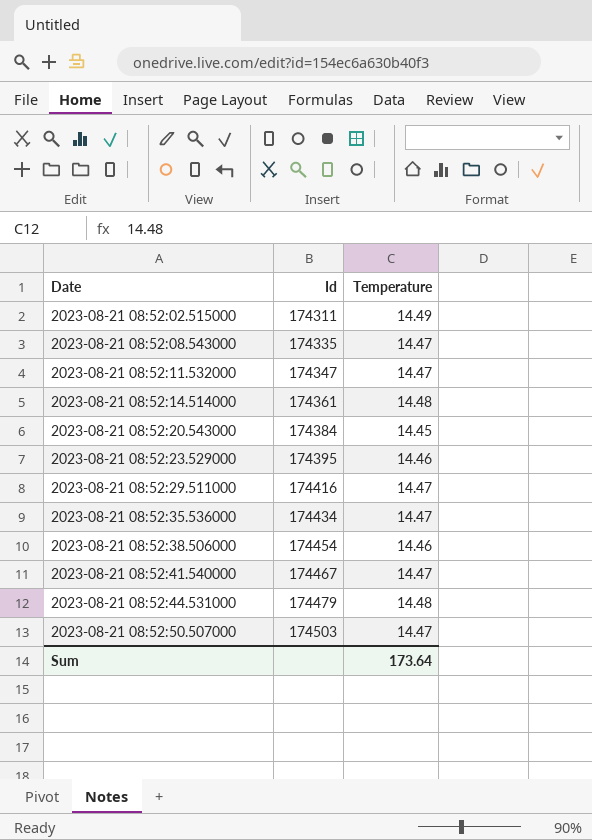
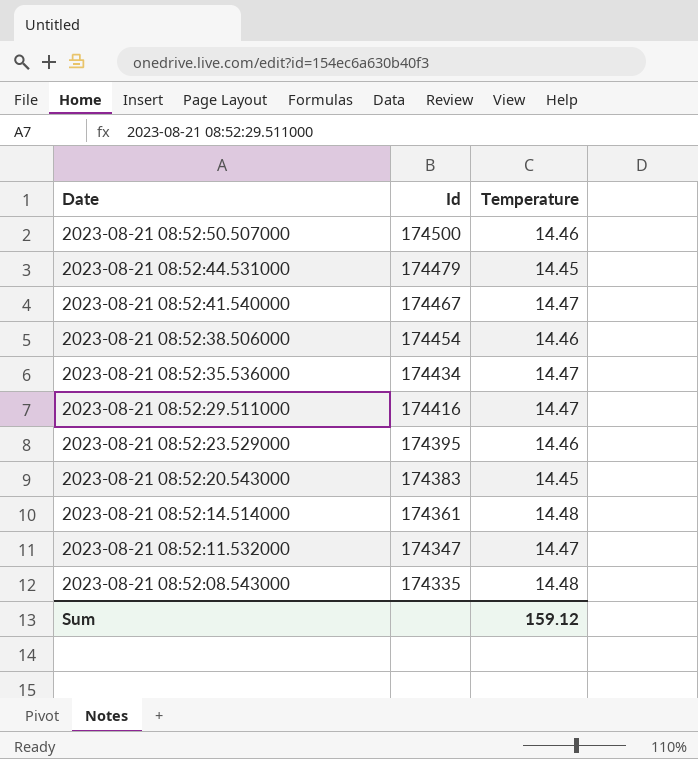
row order: Date ascending -> Date descending
row 2023-08-21 08:52:02.515000: 174311 | 14.49 -> none
2023-08-21 08:52:50.507000 | Id: 174503 -> 174500
2023-08-21 08:52:50.507000 | Temperature: 14.47 -> 14.46
2023-08-21 08:52:44.531000 | Temperature: 14.48 -> 14.45
2023-08-21 08:52:20.543000 | Id: 174384 -> 174383
2023-08-21 08:52:08.543000 | Temperature: 14.47 -> 14.48
Sum | Temperature: 173.64 -> 159.12

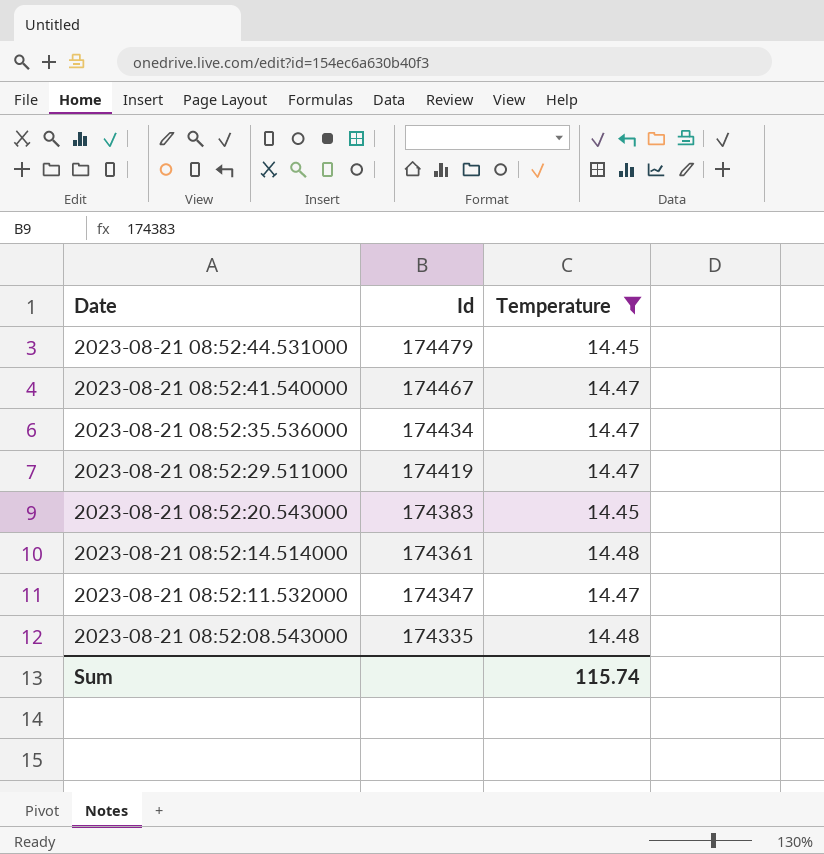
filter: none -> Temperature != 14.46
2023-08-21 08:52:29.511000 | Id: 174416 -> 174419
Sum | Temperature: 159.12 -> 115.74

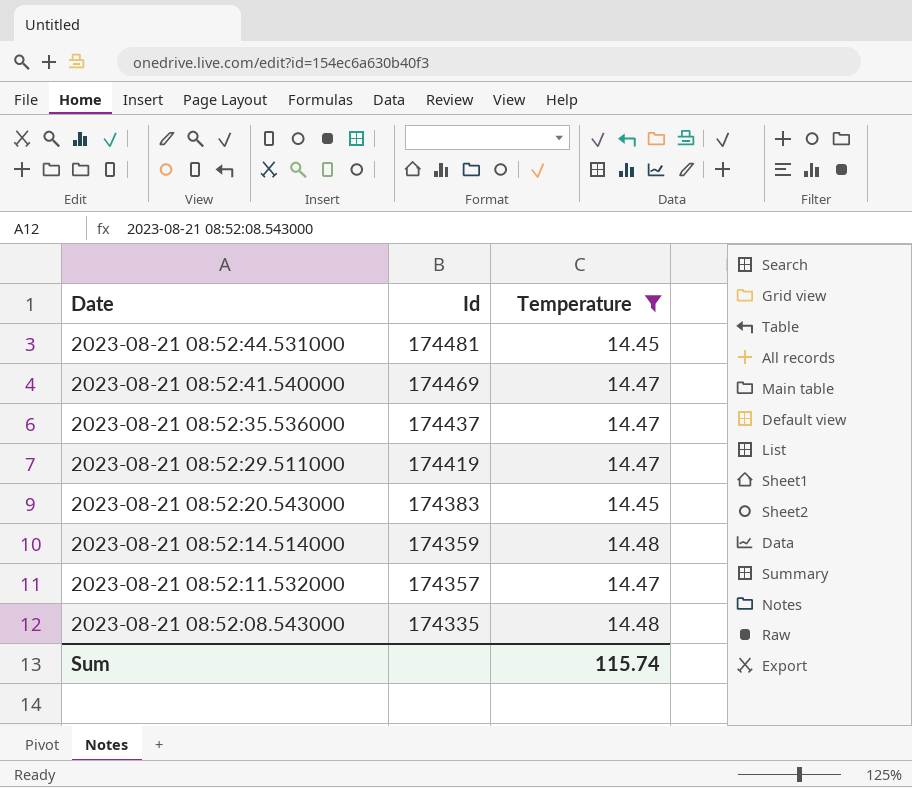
2023-08-21 08:52:44.531000 | Id: 174479 -> 174481
2023-08-21 08:52:41.540000 | Id: 174467 -> 174469
2023-08-21 08:52:35.536000 | Id: 174434 -> 174437
2023-08-21 08:52:14.514000 | Id: 174361 -> 174359
2023-08-21 08:52:11.532000 | Id: 174347 -> 174357

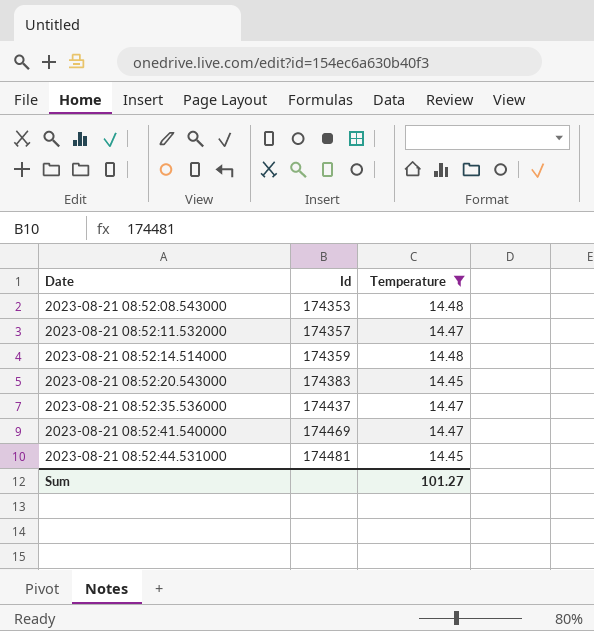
row order: Date descending -> Date ascending
row 2023-08-21 08:52:29.511000: 174419 | 14.47 -> none
2023-08-21 08:52:08.543000 | Id: 174335 -> 174353
Sum | Temperature: 115.74 -> 101.27

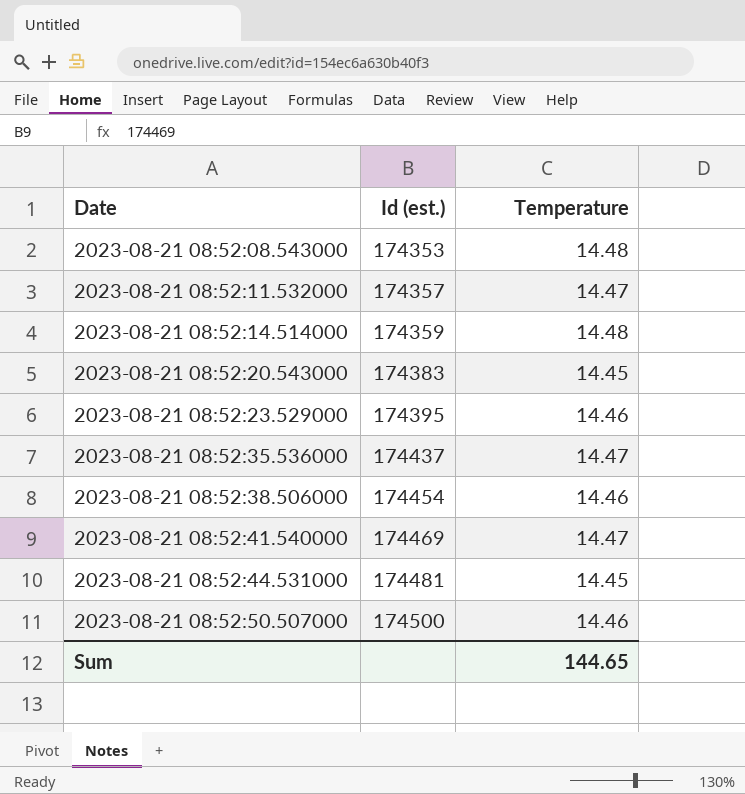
filter: Temperature != 14.46 -> none
column name: Id -> Id (est.)
Sum | Temperature: 101.27 -> 144.65

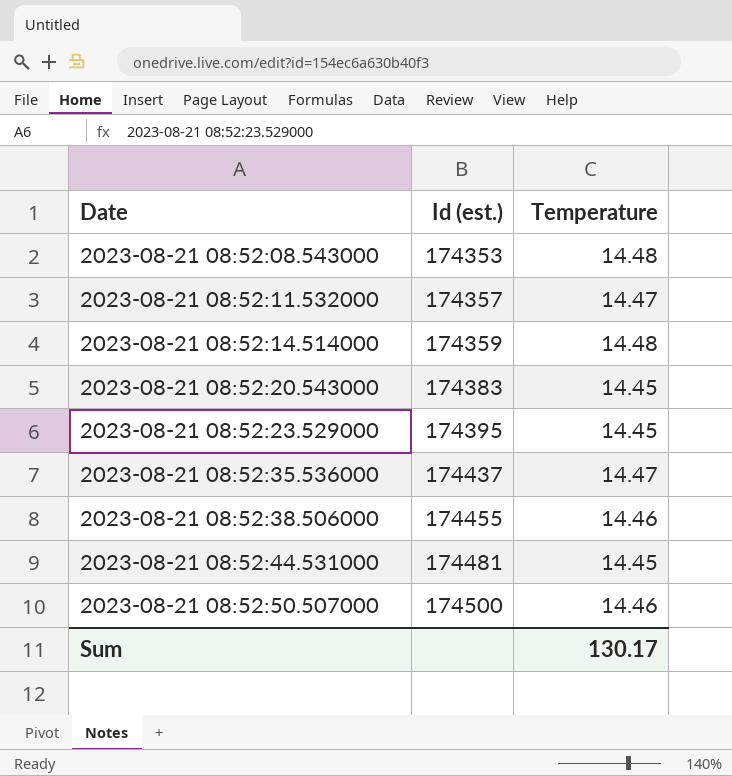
row 2023-08-21 08:52:41.540000: 174469 | 14.47 -> none
2023-08-21 08:52:23.529000 | Temperature: 14.46 -> 14.45
2023-08-21 08:52:38.506000 | Id (est.): 174454 -> 174455
Sum | Temperature: 144.65 -> 130.17

